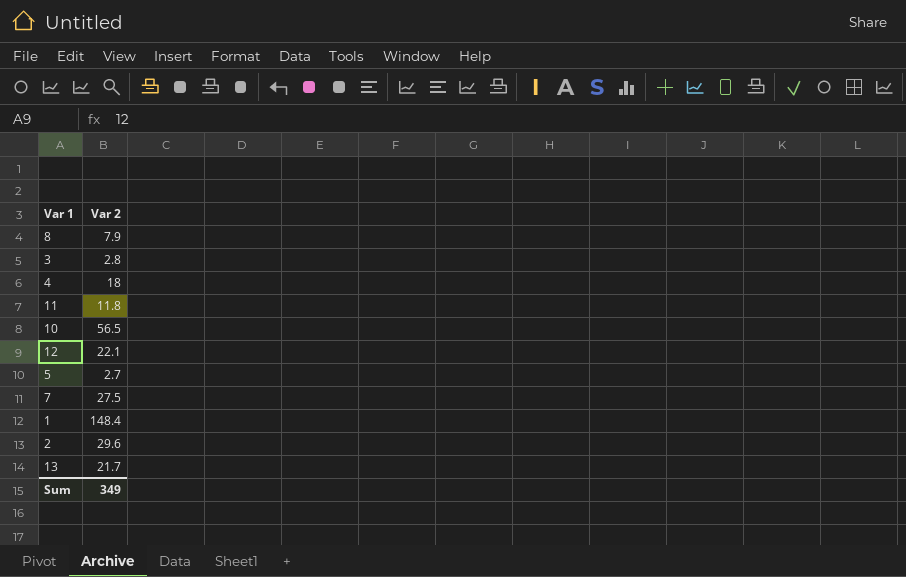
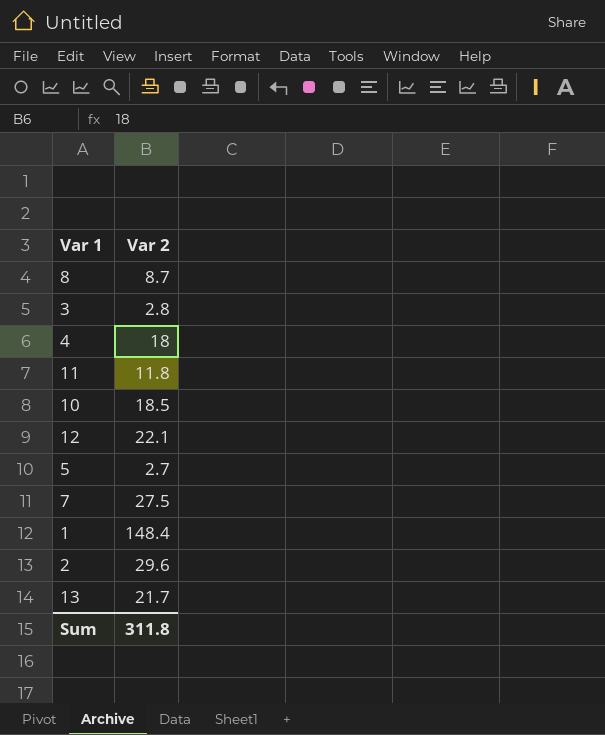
8 | Var 2: 7.9 -> 8.7
10 | Var 2: 56.5 -> 18.5
Sum | Var 2: 349 -> 311.8

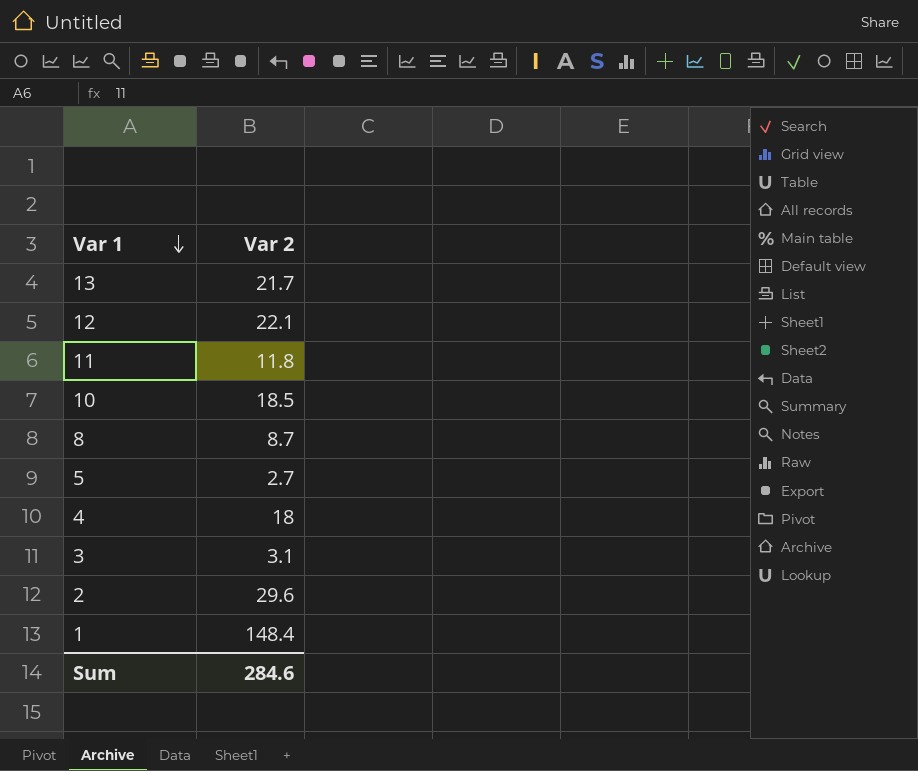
row order: none -> Var 1 descending
row 7: 27.5 -> none
3 | Var 2: 2.8 -> 3.1
Sum | Var 2: 311.8 -> 284.6

